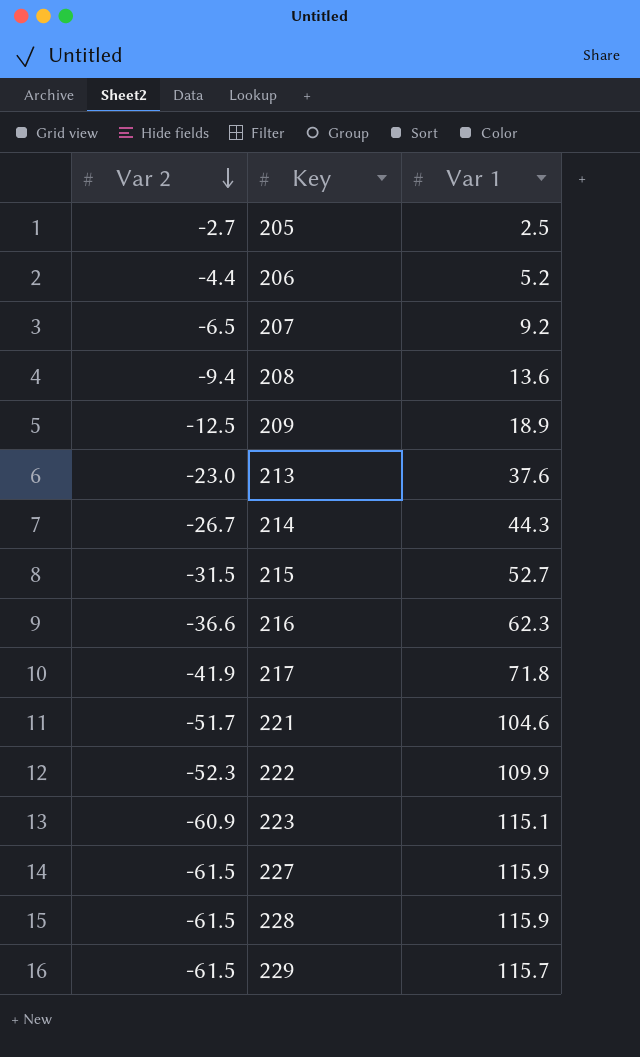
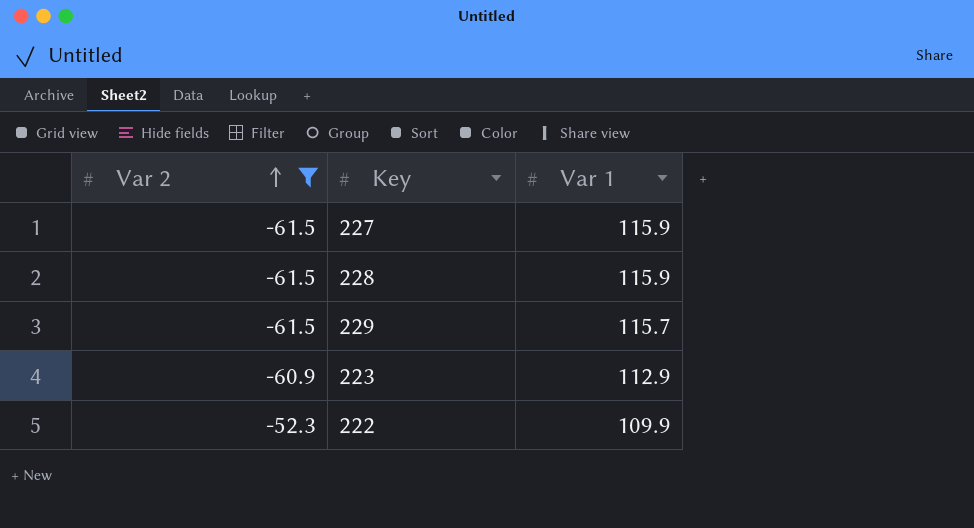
filter: none -> Var 2 <= -52.3
row order: Var 2 descending -> Var 2 ascending
223 | Var 1: 115.1 -> 112.9

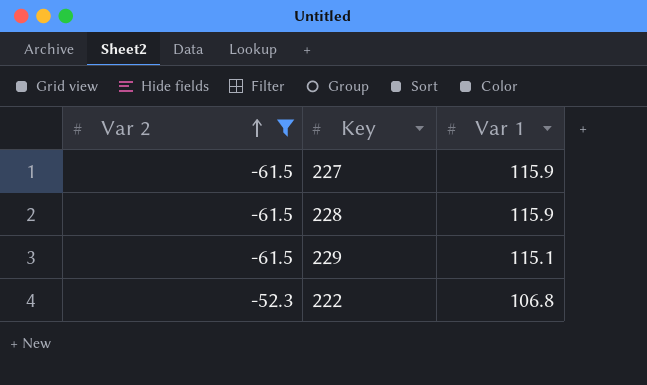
row 223: -60.9 | 112.9 -> none
229 | Var 1: 115.7 -> 115.1
222 | Var 1: 109.9 -> 106.8

